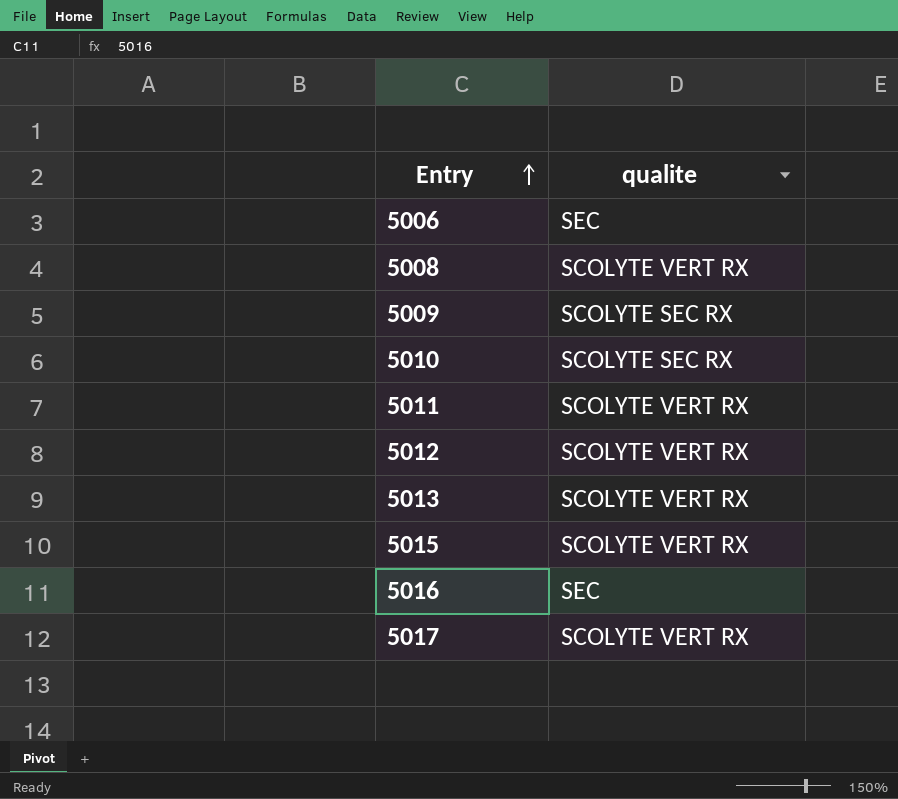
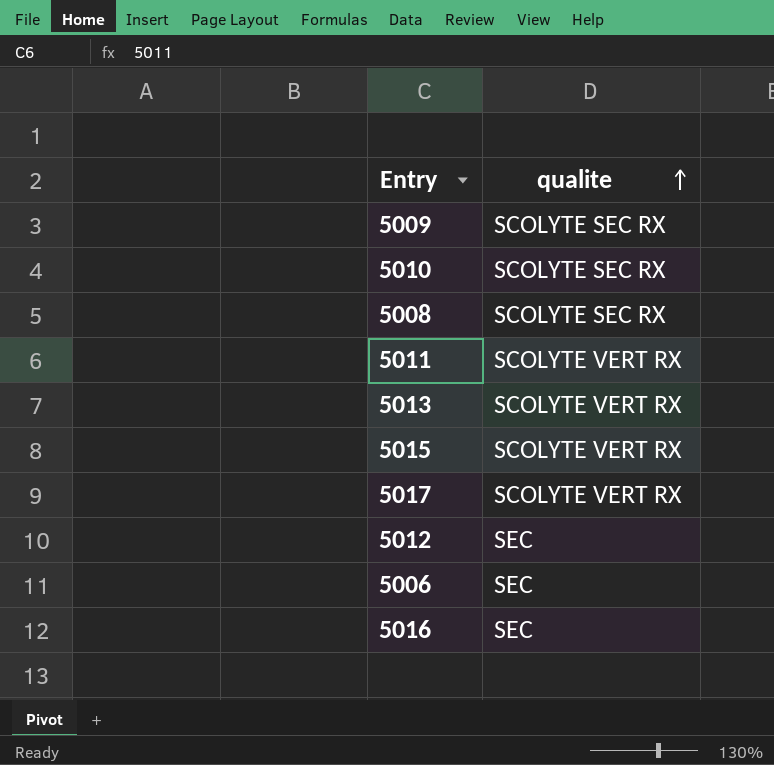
row order: Entry ascending -> qualite ascending
5008 | qualite: SCOLYTE VERT RX -> SCOLYTE SEC RX
5012 | qualite: SCOLYTE VERT RX -> SEC

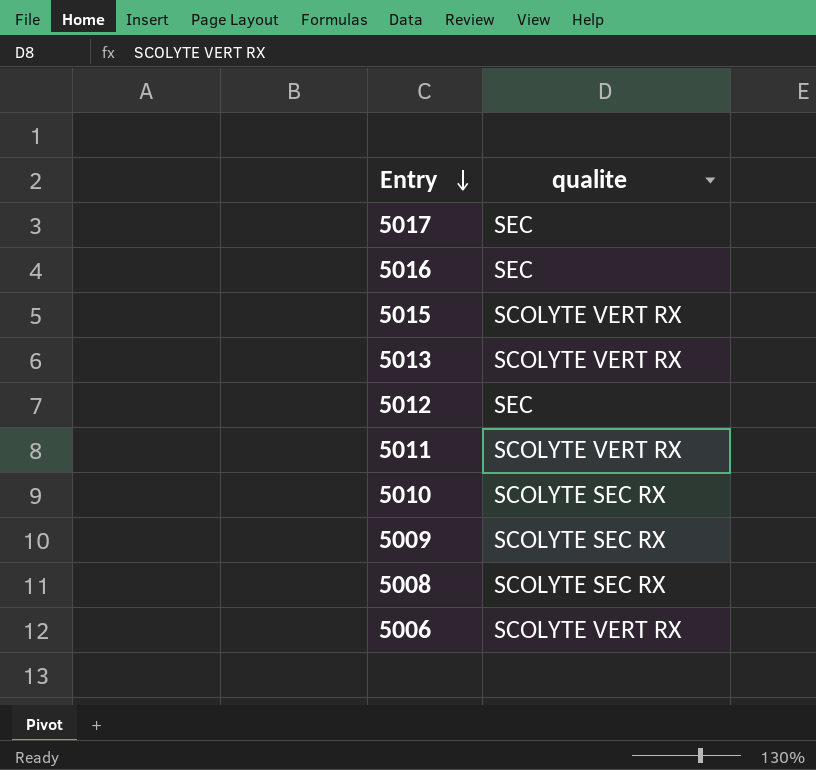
row order: qualite ascending -> Entry descending
5017 | qualite: SCOLYTE VERT RX -> SEC
5006 | qualite: SEC -> SCOLYTE VERT RX

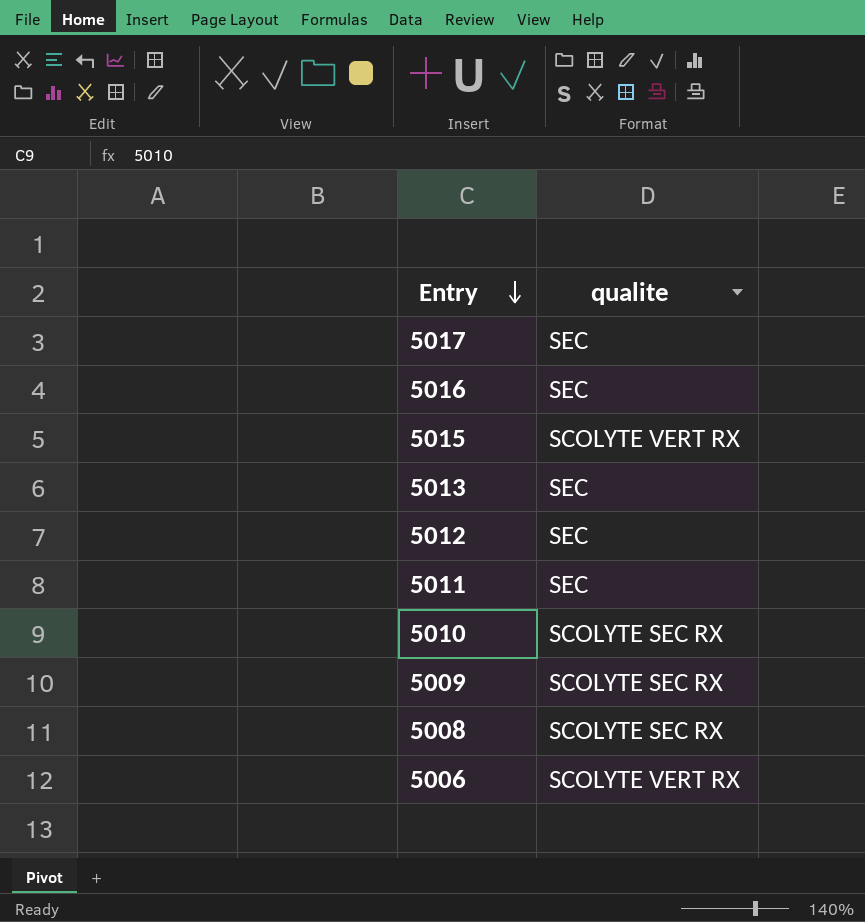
5013 | qualite: SCOLYTE VERT RX -> SEC
5011 | qualite: SCOLYTE VERT RX -> SEC

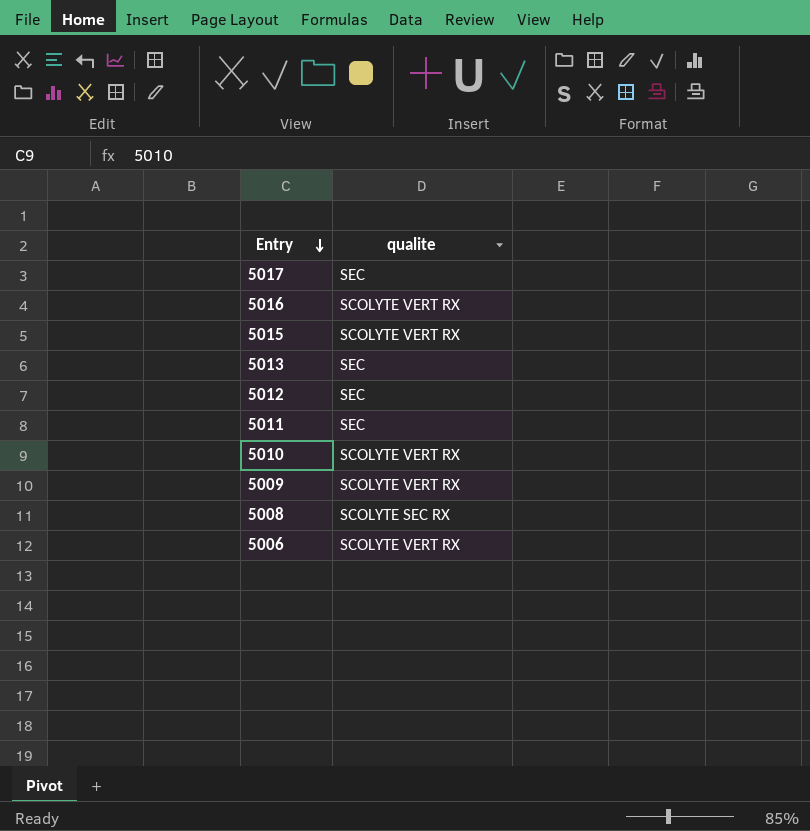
5016 | qualite: SEC -> SCOLYTE VERT RX
5010 | qualite: SCOLYTE SEC RX -> SCOLYTE VERT RX
5009 | qualite: SCOLYTE SEC RX -> SCOLYTE VERT RX

